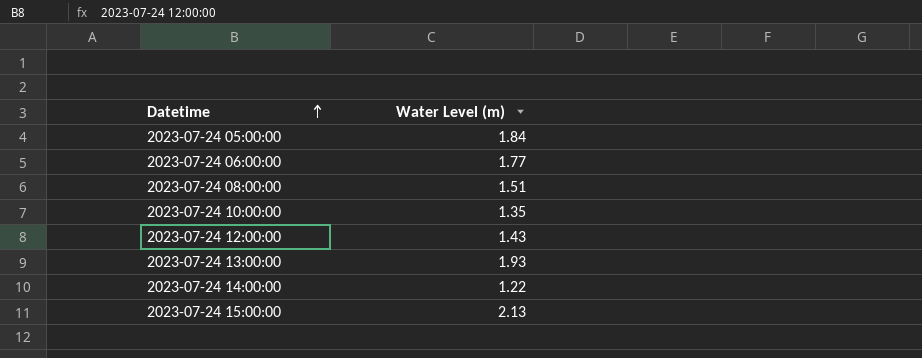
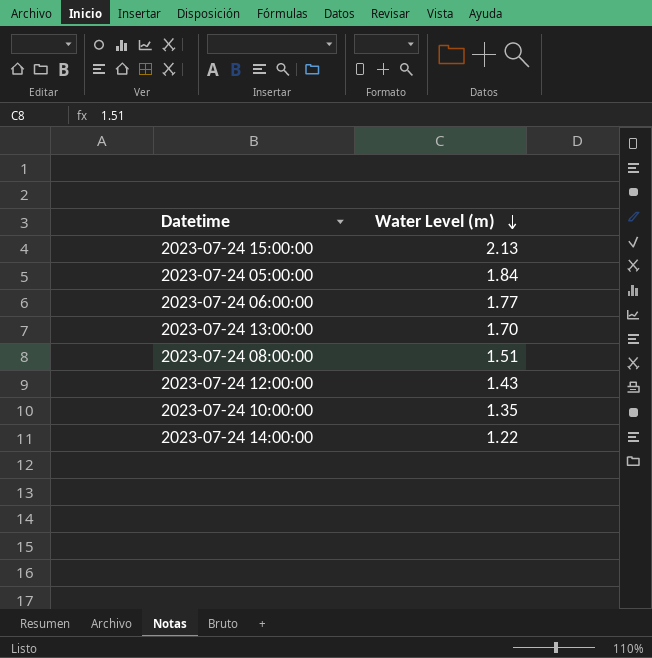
row order: Datetime ascending -> Water Level (m) descending
2023-07-24 13:00:00 | Water Level (m): 1.93 -> 1.70

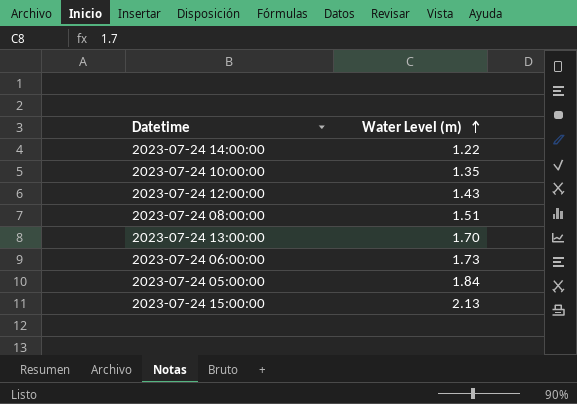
row order: Water Level (m) descending -> Water Level (m) ascending
2023-07-24 06:00:00 | Water Level (m): 1.77 -> 1.73

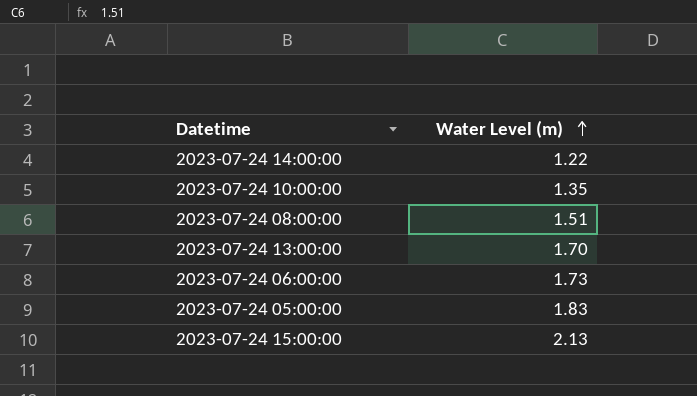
row 2023-07-24 12:00:00: 1.43 -> none
2023-07-24 05:00:00 | Water Level (m): 1.84 -> 1.83

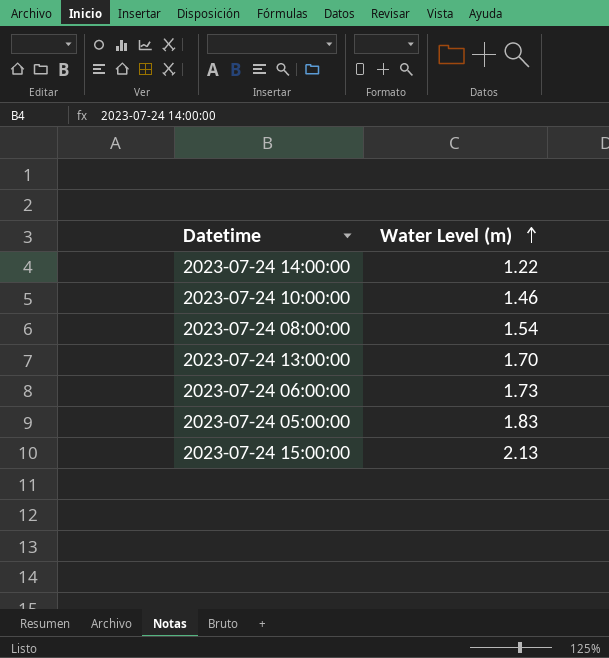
2023-07-24 10:00:00 | Water Level (m): 1.35 -> 1.46
2023-07-24 08:00:00 | Water Level (m): 1.51 -> 1.54

